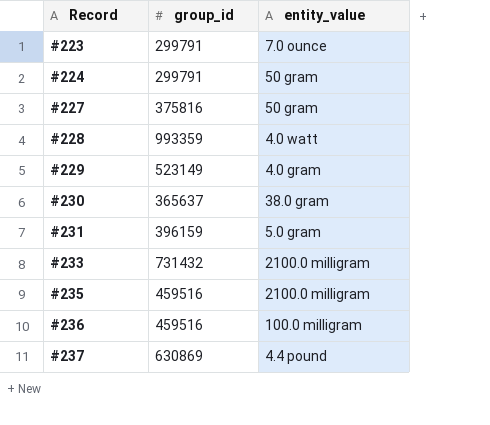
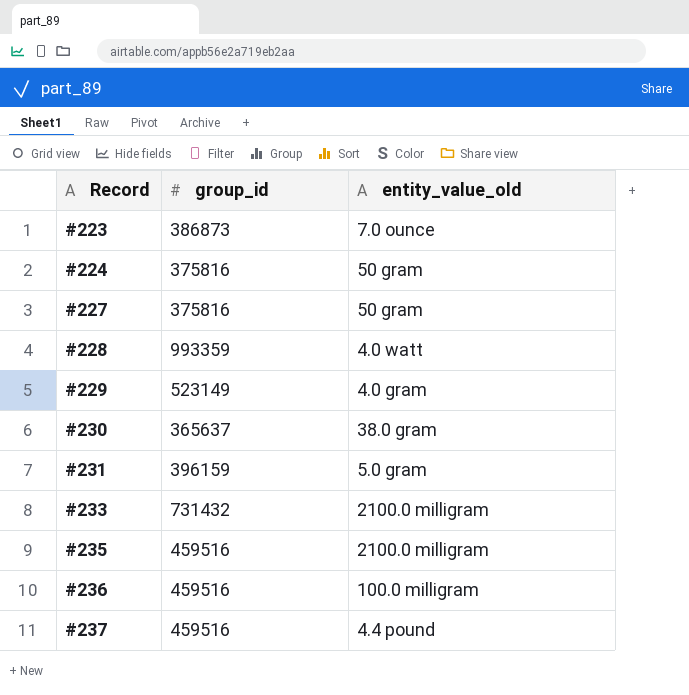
column name: entity_value -> entity_value_old
#223 | group_id: 299791 -> 386873
#224 | group_id: 299791 -> 375816
#237 | group_id: 630869 -> 459516

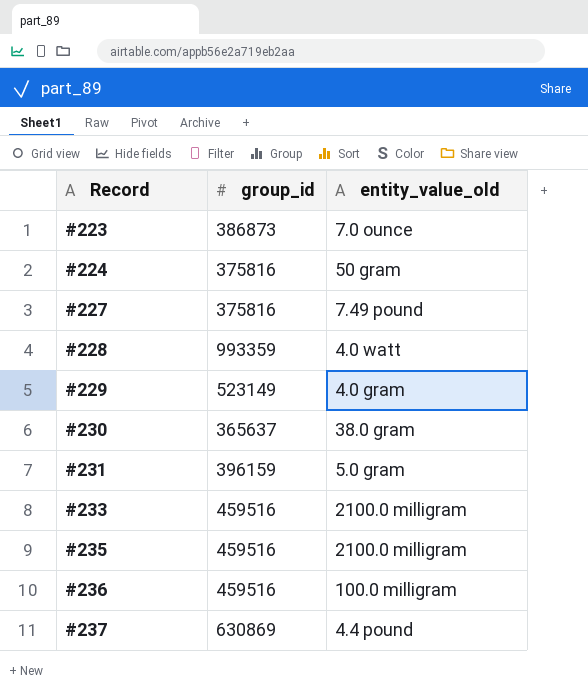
#227 | entity_value_old: 50 gram -> 7.49 pound
#233 | group_id: 731432 -> 459516
#237 | group_id: 459516 -> 630869

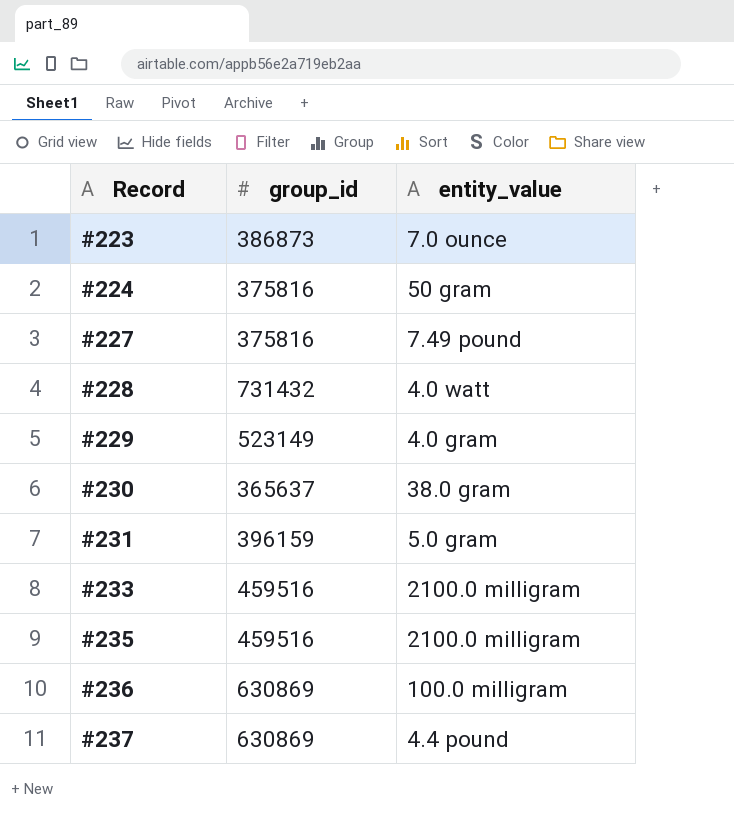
column name: entity_value_old -> entity_value
#228 | group_id: 993359 -> 731432
#236 | group_id: 459516 -> 630869

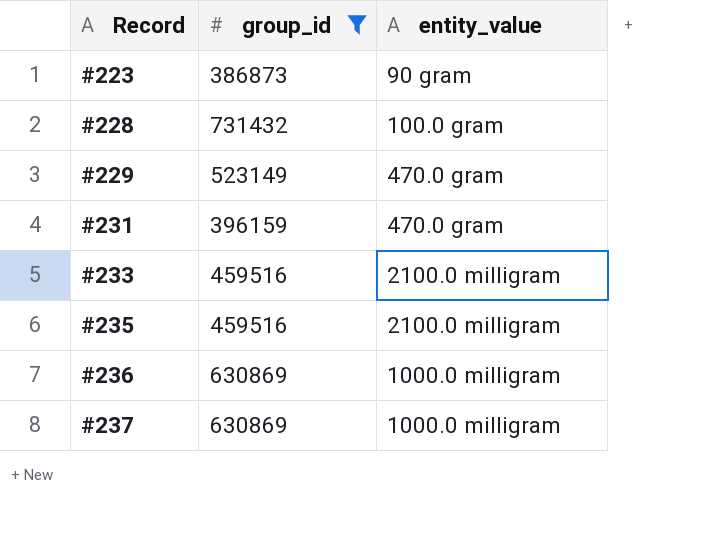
filter: none -> group_id >= 386873
#223 | entity_value: 7.0 ounce -> 90 gram
#228 | entity_value: 4.0 watt -> 100.0 gram
#229 | entity_value: 4.0 gram -> 470.0 gram
#231 | entity_value: 5.0 gram -> 470.0 gram
#236 | entity_value: 100.0 milligram -> 1000.0 milligram
#237 | entity_value: 4.4 pound -> 1000.0 milligram

